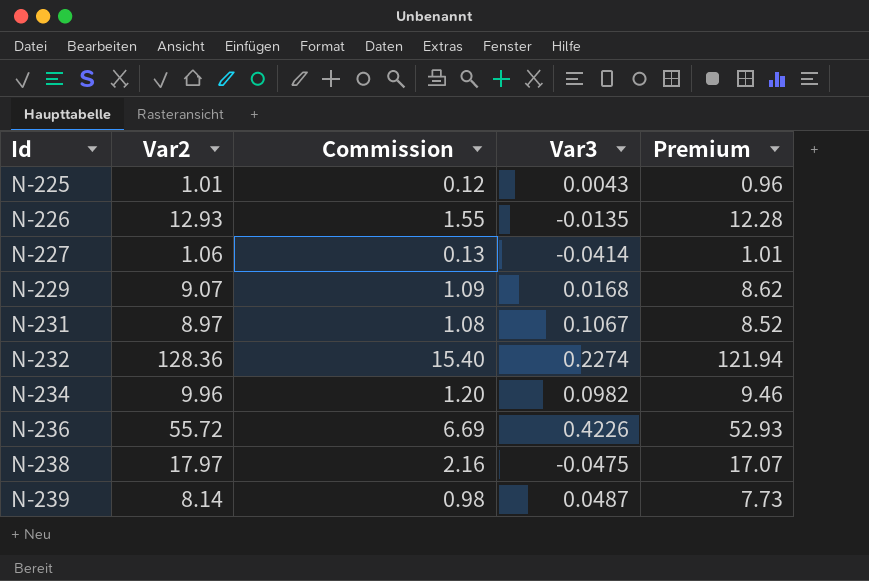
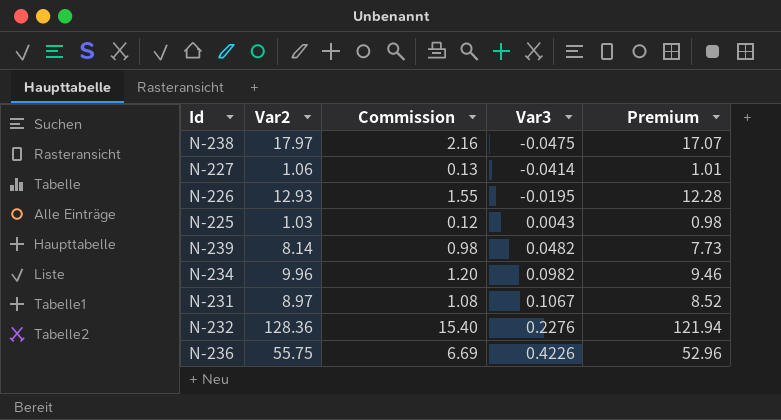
row order: Id ascending -> Var3 ascending
row N-229: 9.07 | 1.09 | 0.0168 | 8.62 -> none
N-226 | Var3: -0.0135 -> -0.0195
N-225 | Var2: 1.01 -> 1.03
N-225 | Premium: 0.96 -> 0.98
N-239 | Var3: 0.0487 -> 0.0482
N-232 | Var3: 0.2274 -> 0.2276
N-236 | Var2: 55.72 -> 55.75
N-236 | Premium: 52.93 -> 52.96

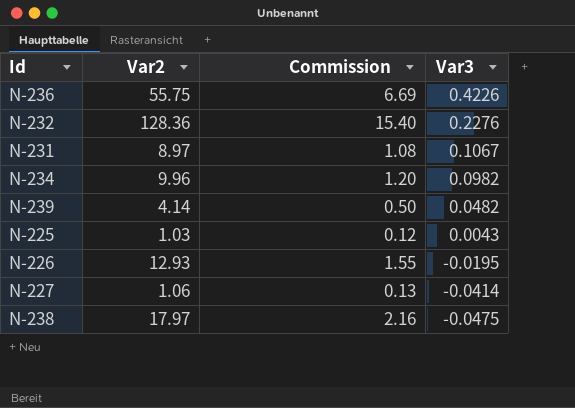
row order: Var3 ascending -> Var3 descending
column Premium | formula: [Var2] * 0.95 -> none
N-239 | Var2: 8.14 -> 4.14
N-239 | Commission: 0.98 -> 0.50

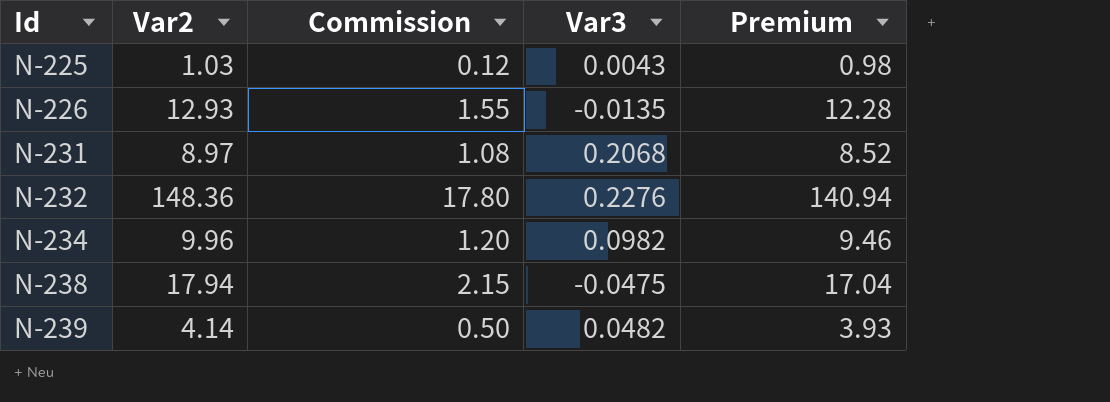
row order: Var3 descending -> Id ascending
column Premium | formula: none -> [Var2] * 0.95
row N-236: 55.75 | 6.69 | 0.4226 -> none
row N-227: 1.06 | 0.13 | -0.0414 -> none
N-226 | Var3: -0.0195 -> -0.0135
N-231 | Var3: 0.1067 -> 0.2068
N-232 | Var2: 128.36 -> 148.36
N-232 | Commission: 15.40 -> 17.80
N-238 | Var2: 17.97 -> 17.94
N-238 | Commission: 2.16 -> 2.15

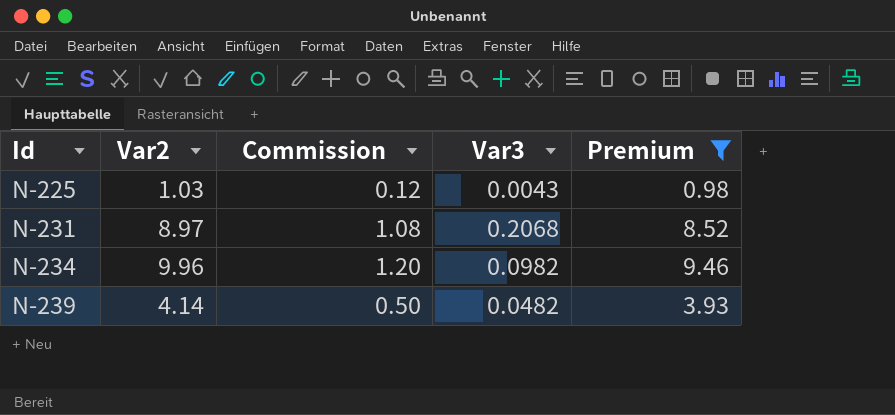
filter: none -> Premium <= 9.46

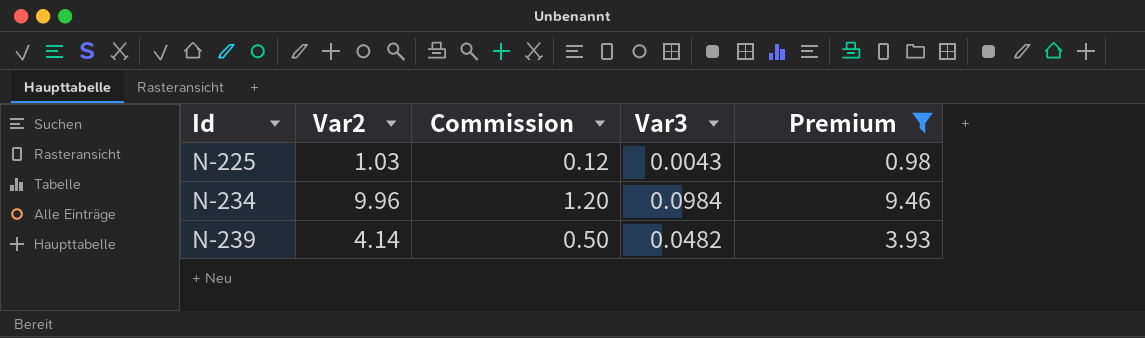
row N-231: 8.97 | 1.08 | 0.2068 | 8.52 -> none
N-234 | Var3: 0.0982 -> 0.0984

